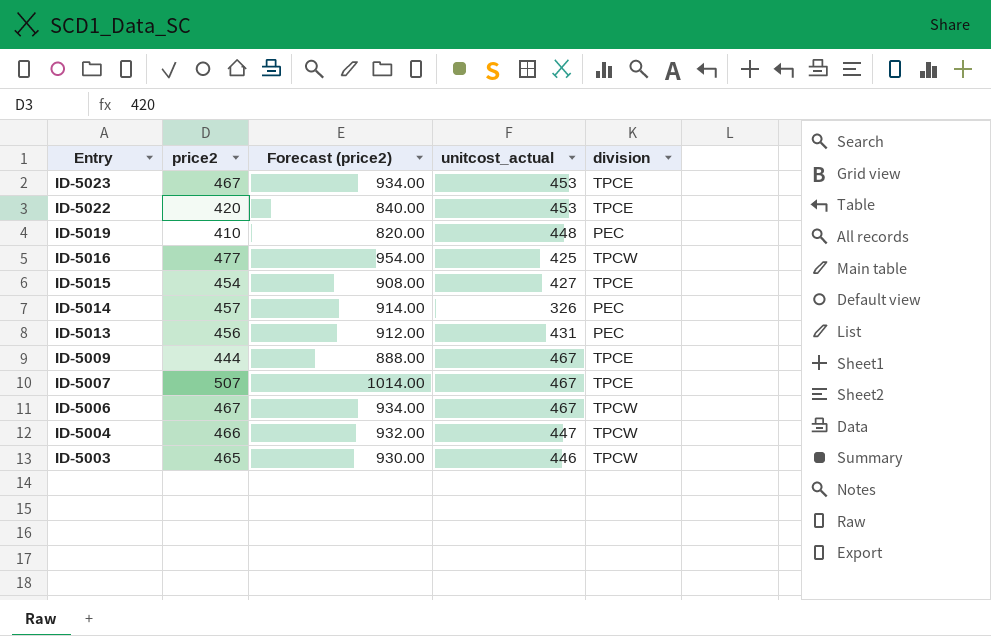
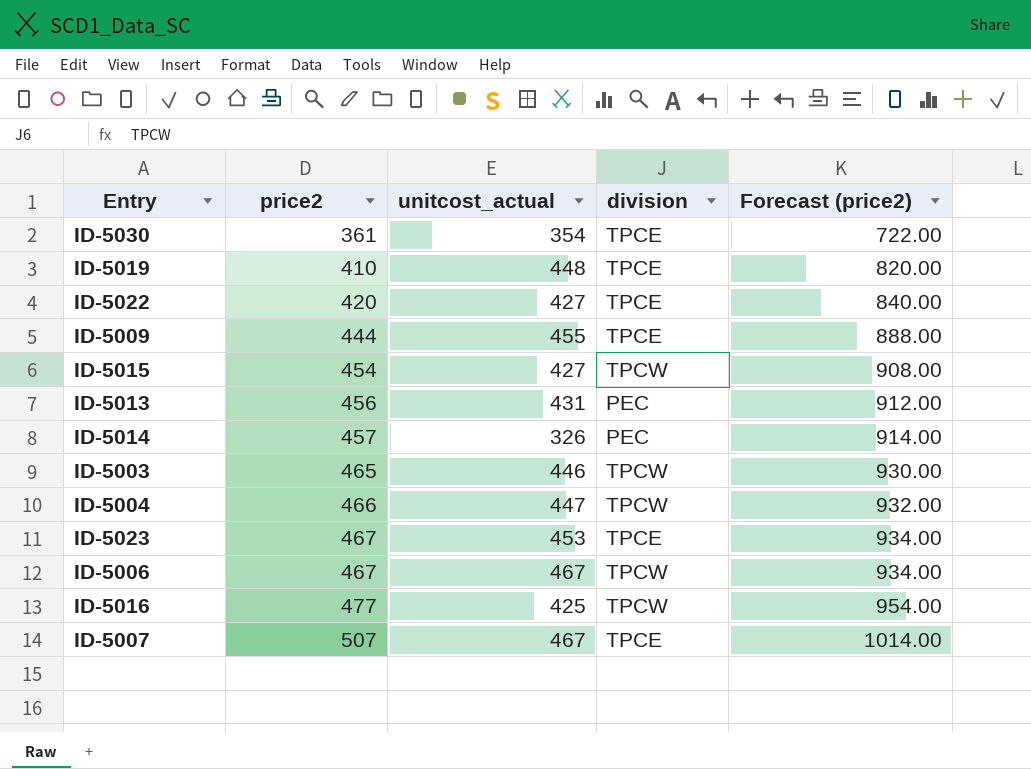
row order: Entry descending -> price2 ascending
column Forecast (price2) | position: 3 -> 5
row ID-5030: none -> 361 | 354 | TPCE | 722.00
ID-5019 | division: PEC -> TPCE
ID-5022 | unitcost_actual: 453 -> 427
ID-5009 | unitcost_actual: 467 -> 455
ID-5015 | division: TPCE -> TPCW

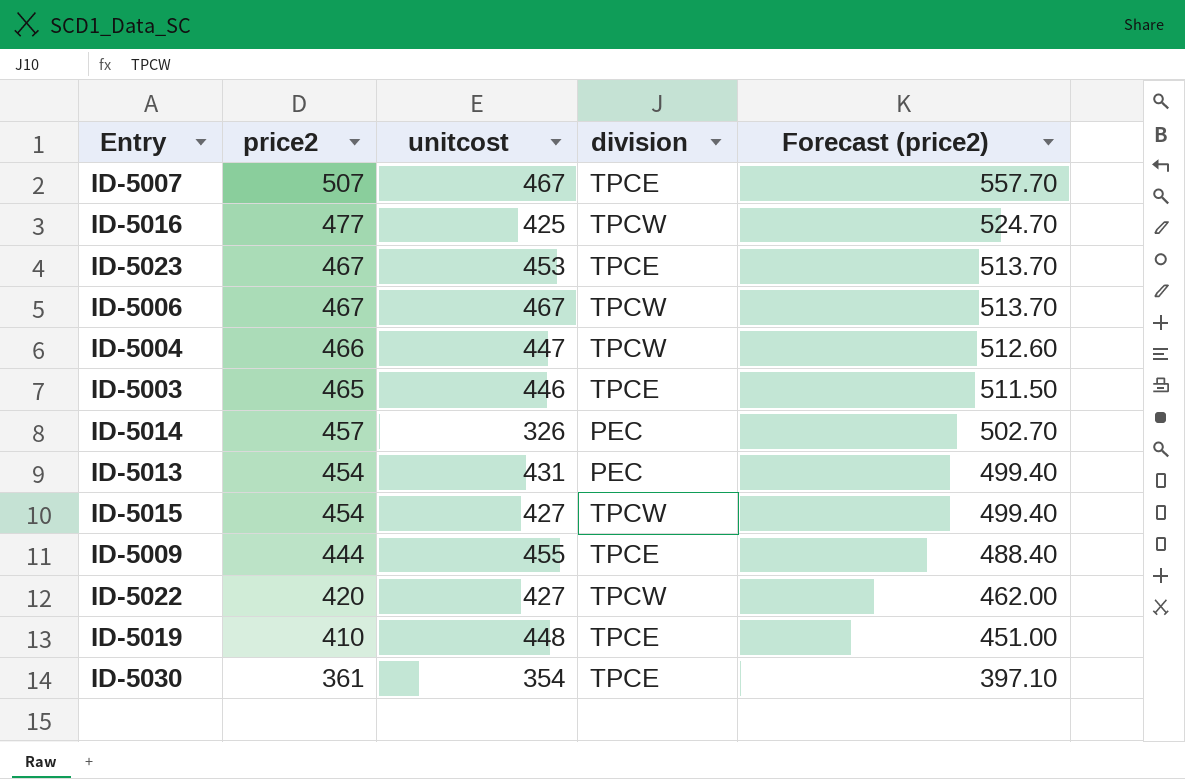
row order: price2 ascending -> price2 descending
column name: unitcost_actual -> unitcost
column Forecast (price2) | formula: [price2] * 2 -> [price2] * 1.1
ID-5003 | division: TPCW -> TPCE
ID-5013 | price2: 456 -> 454
ID-5022 | division: TPCE -> TPCW

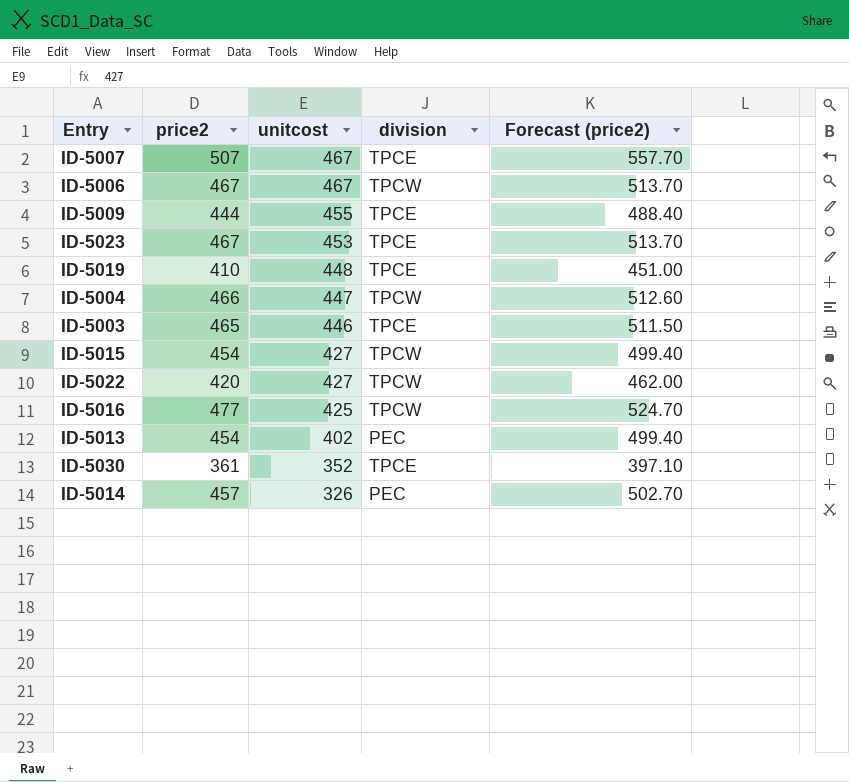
row order: price2 descending -> unitcost descending
ID-5013 | unitcost: 431 -> 402
ID-5030 | unitcost: 354 -> 352

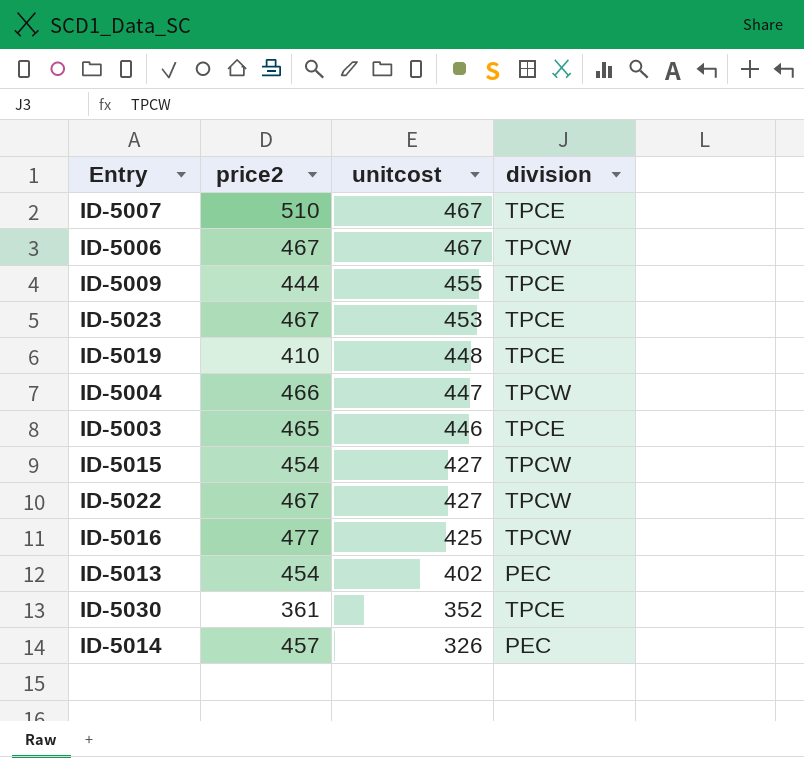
column Forecast (price2) | formula: [price2] * 1.1 -> none
ID-5007 | price2: 507 -> 510
ID-5022 | price2: 420 -> 467

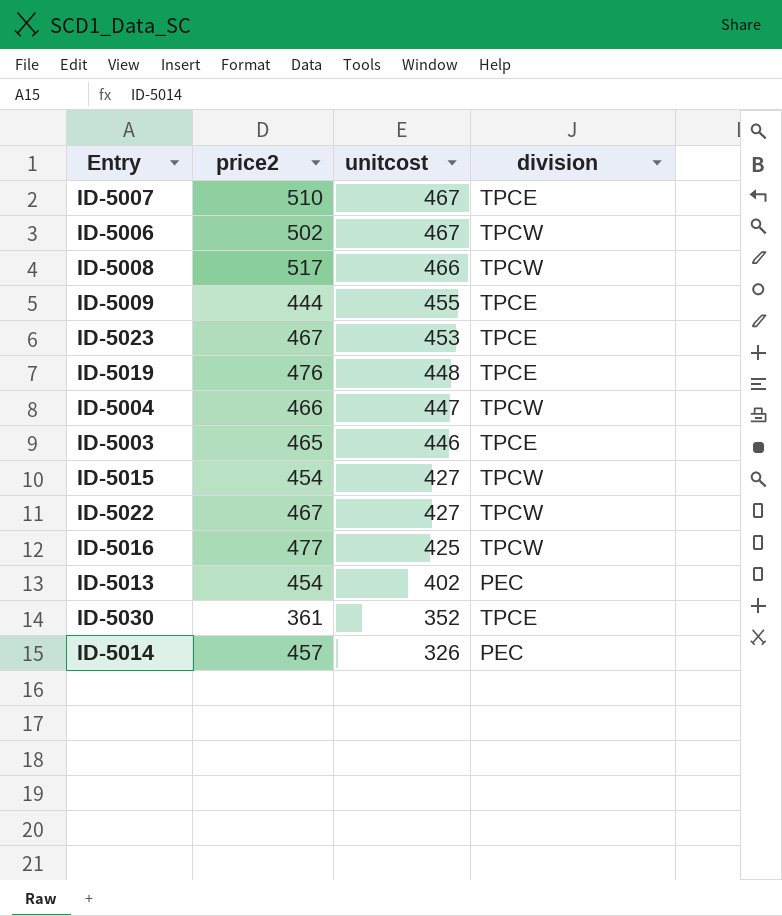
ID-5006 | price2: 467 -> 502
row ID-5008: none -> 517 | 466 | TPCW
ID-5019 | price2: 410 -> 476

